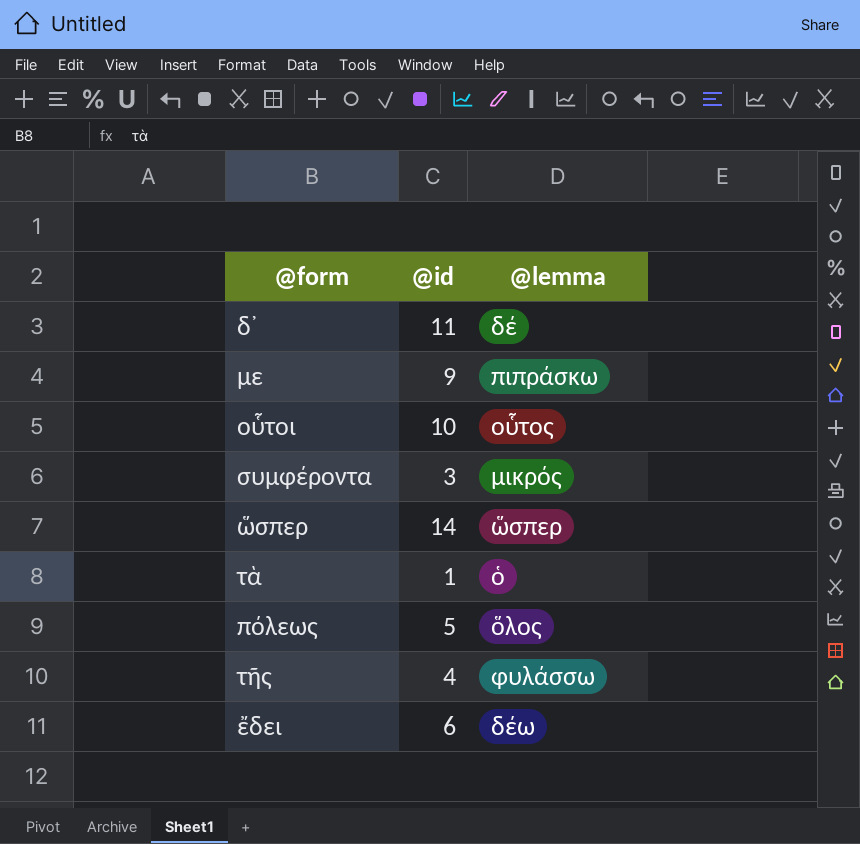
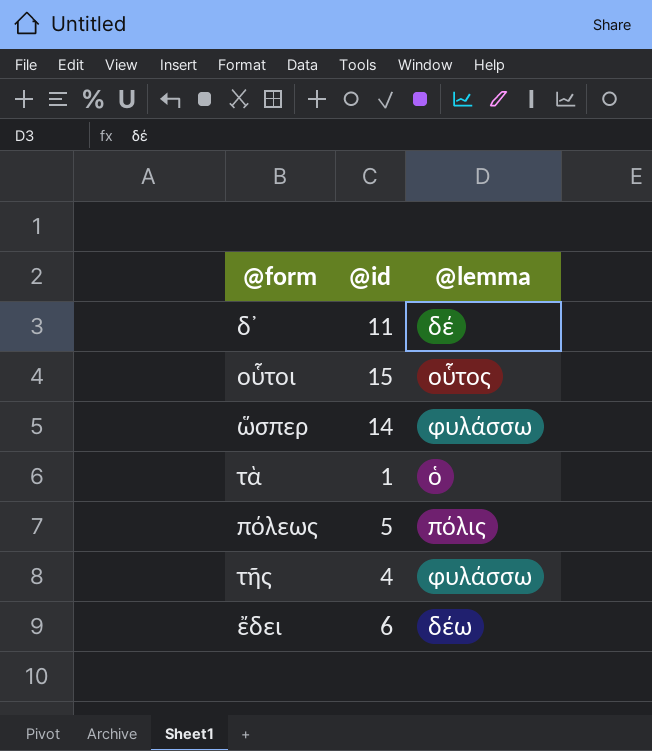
row με: 9 | πιπράσκω -> none
row συμφέροντα: 3 | μικρός -> none
οὗτοι | @id: 10 -> 15
ὥσπερ | @lemma: ὥσπερ -> φυλάσσω
πόλεως | @lemma: ὅλος -> πόλις

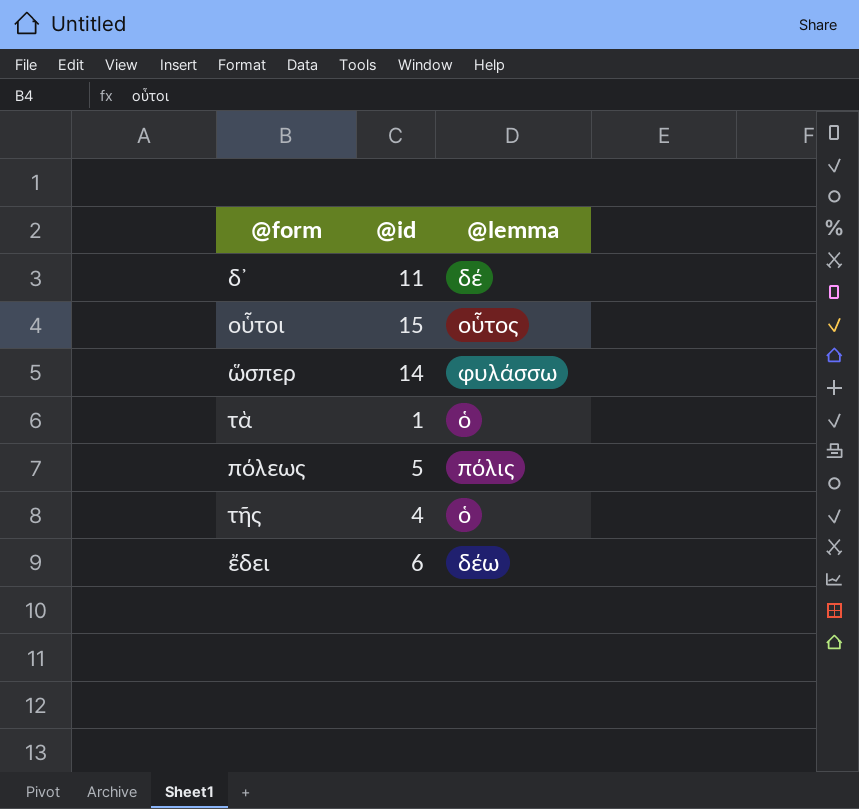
τῆς | @lemma: φυλάσσω -> ὁ

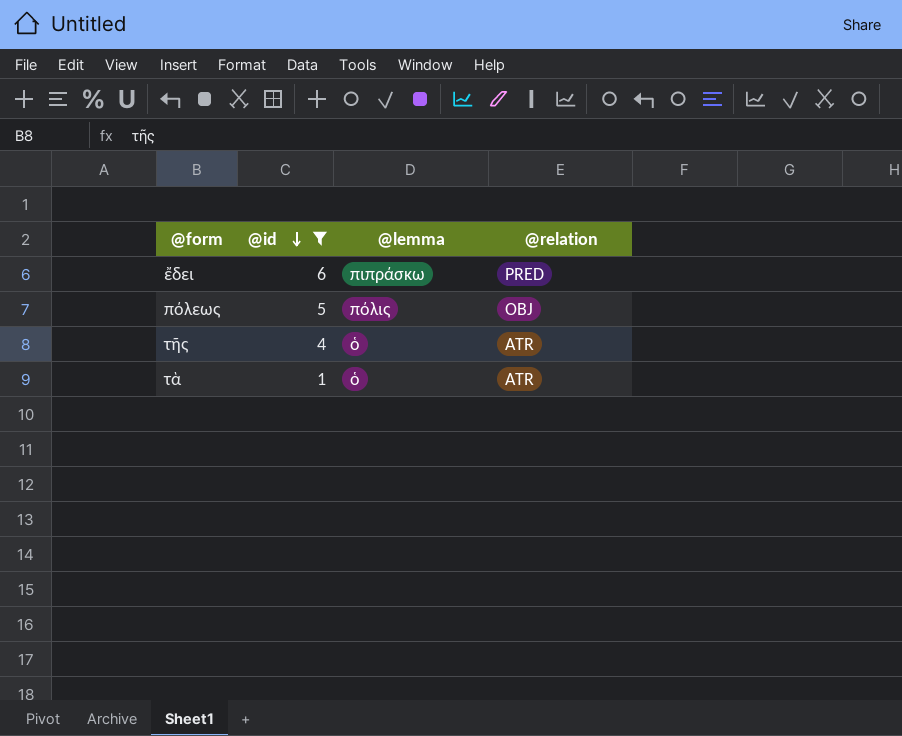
filter: none -> @id <= 6
row order: none -> @id descending
column @relation | position: none -> 4
ἔδει | @lemma: δέω -> πιπράσκω

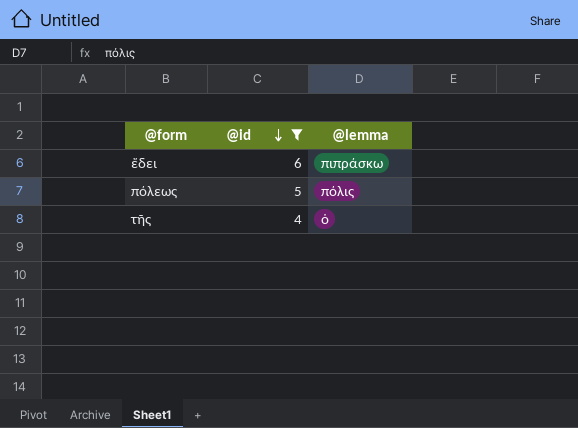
column @relation | position: 4 -> none
row τὰ: 1 | ὁ | ATR -> none

